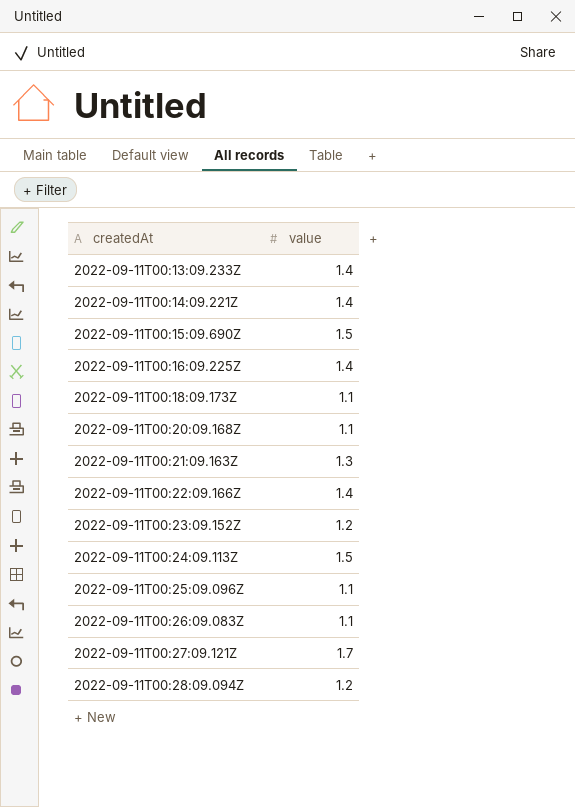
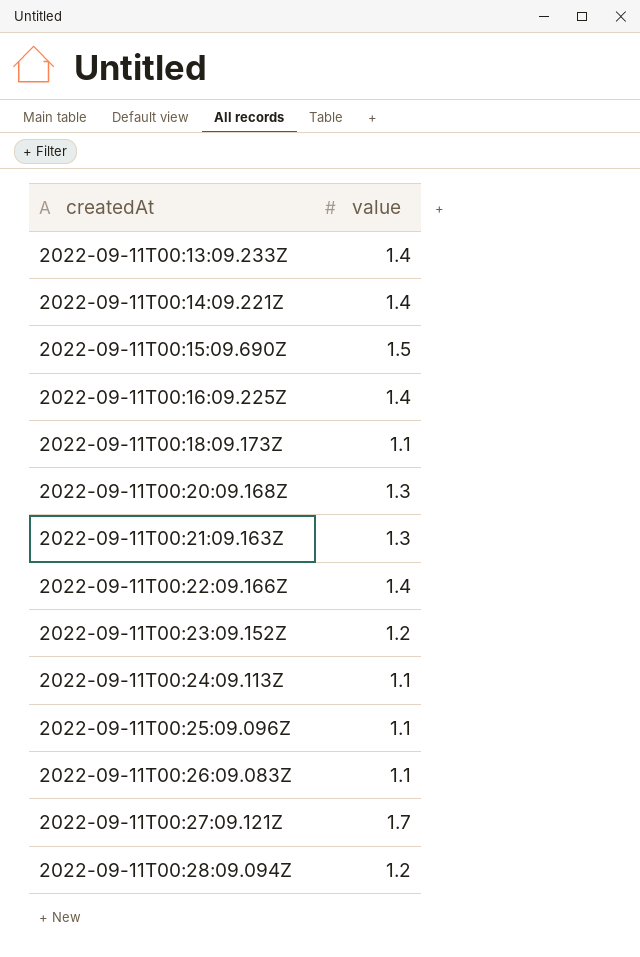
2022-09-11T00:20:09.168Z | value: 1.1 -> 1.3
2022-09-11T00:24:09.113Z | value: 1.5 -> 1.1

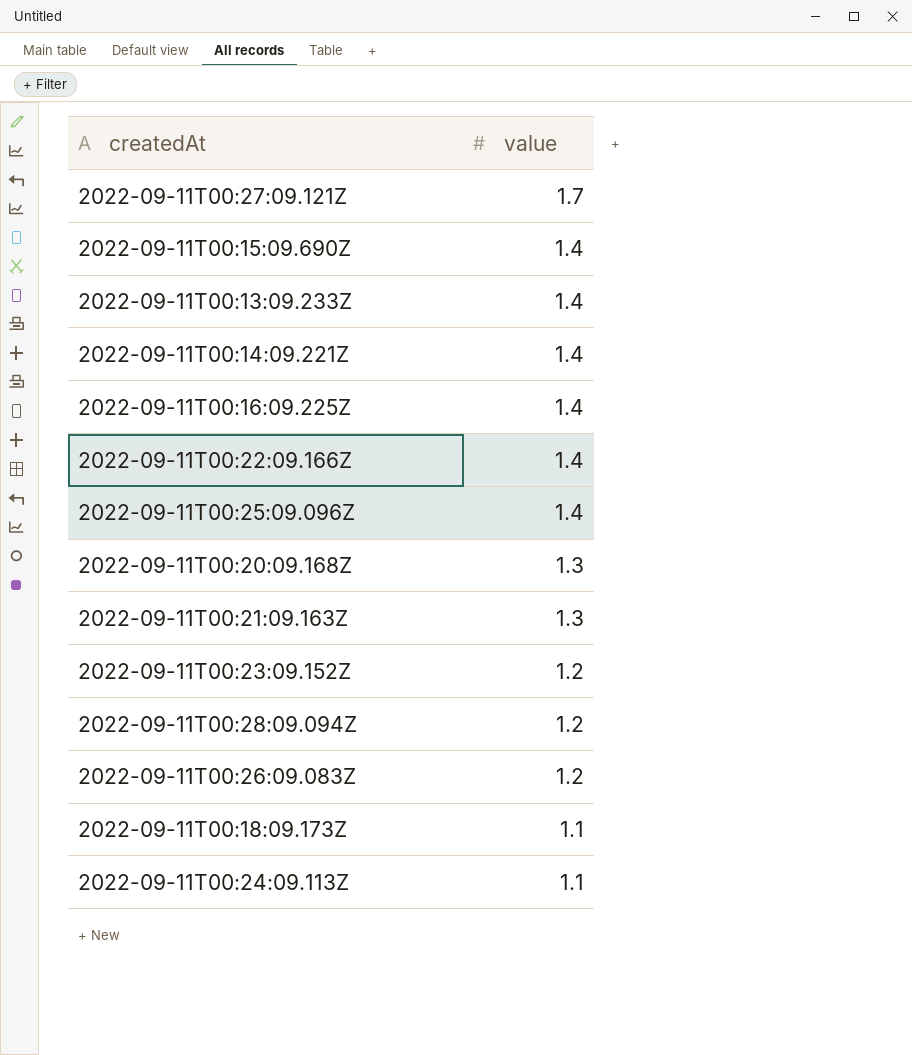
row order: createdAt ascending -> value descending
2022-09-11T00:15:09.690Z | value: 1.5 -> 1.4
2022-09-11T00:25:09.096Z | value: 1.1 -> 1.4
2022-09-11T00:26:09.083Z | value: 1.1 -> 1.2

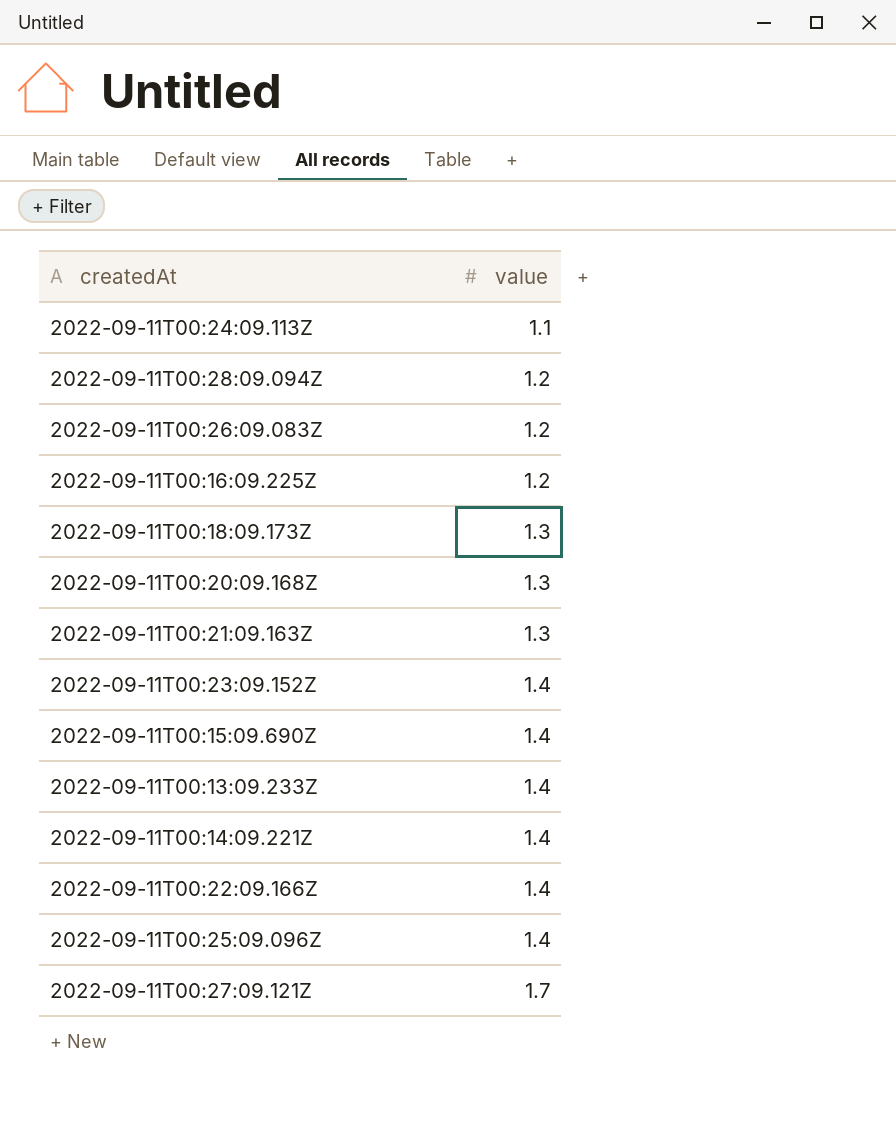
row order: value descending -> value ascending
2022-09-11T00:16:09.225Z | value: 1.4 -> 1.2
2022-09-11T00:18:09.173Z | value: 1.1 -> 1.3
2022-09-11T00:23:09.152Z | value: 1.2 -> 1.4

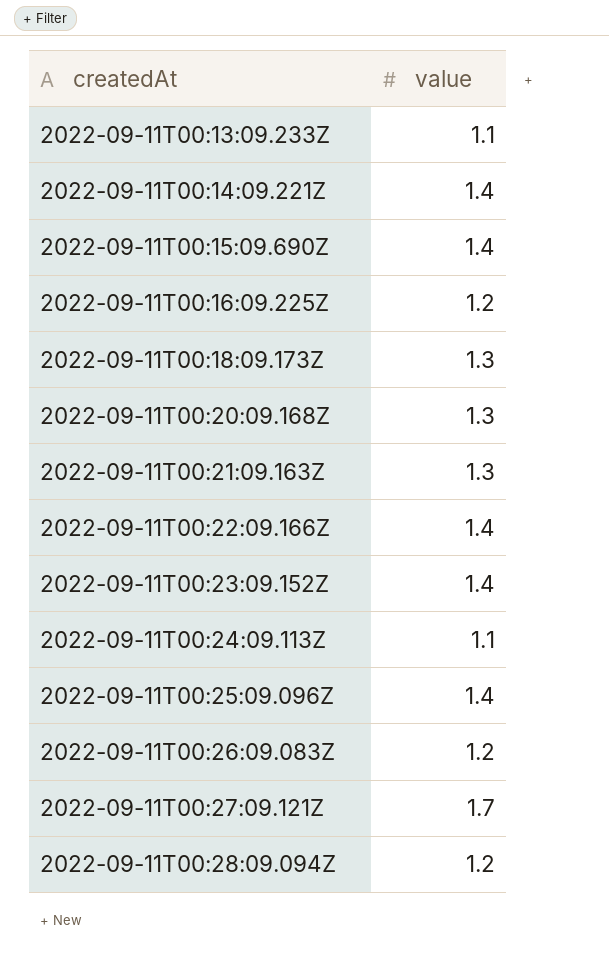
row order: value ascending -> createdAt ascending
2022-09-11T00:13:09.233Z | value: 1.4 -> 1.1

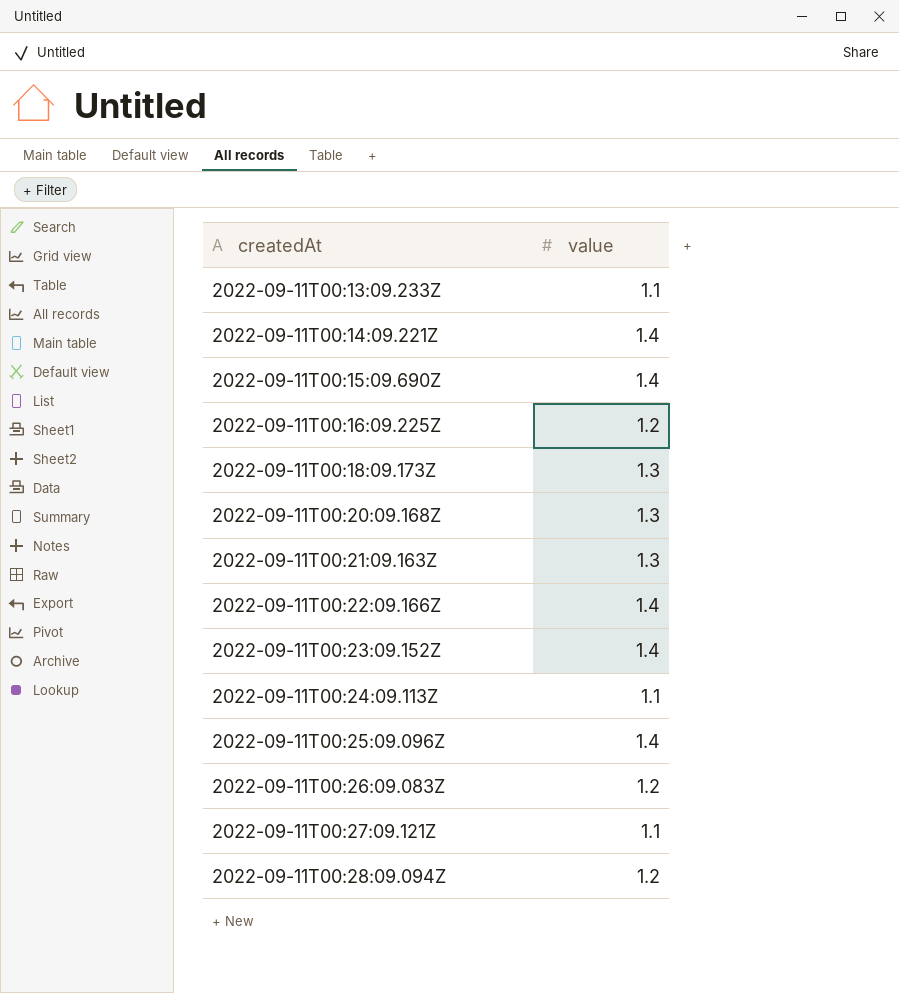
2022-09-11T00:27:09.121Z | value: 1.7 -> 1.1

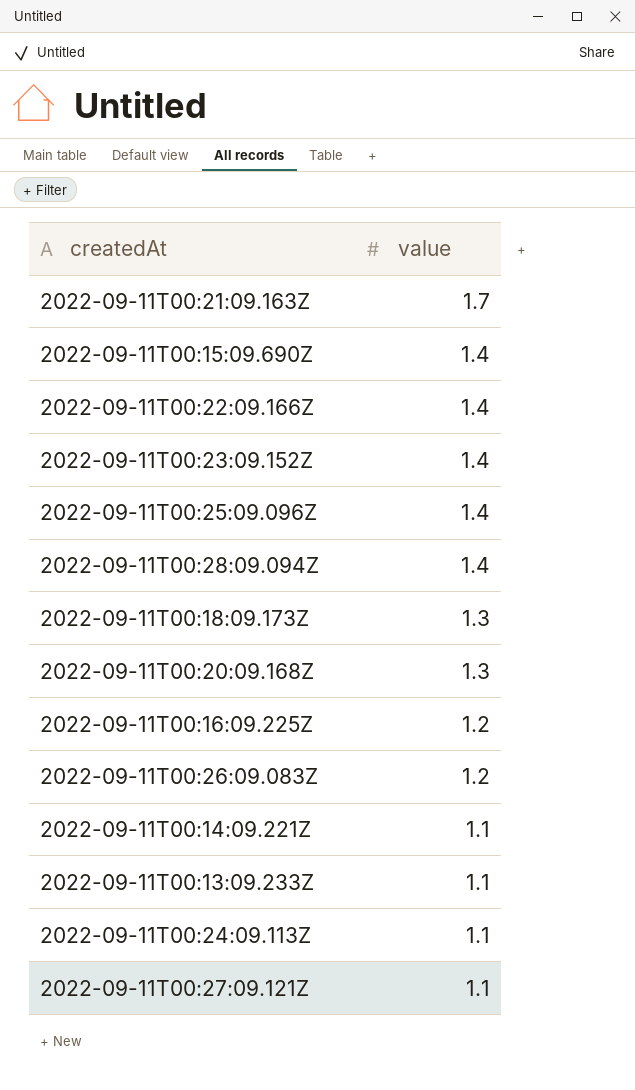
row order: createdAt ascending -> value descending
2022-09-11T00:21:09.163Z | value: 1.3 -> 1.7
2022-09-11T00:28:09.094Z | value: 1.2 -> 1.4
2022-09-11T00:14:09.221Z | value: 1.4 -> 1.1

